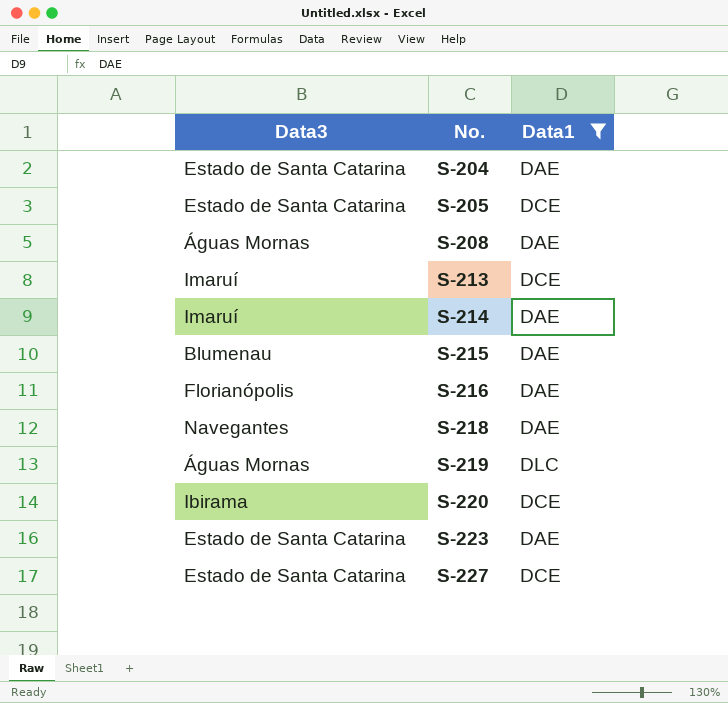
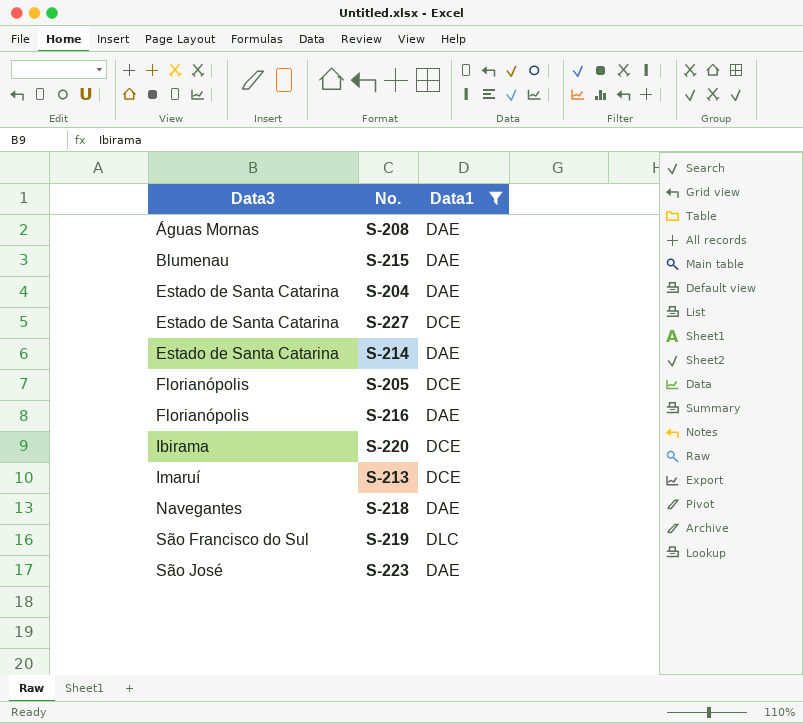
row order: No. ascending -> Data3 ascending
S-214 | Data3: Imaruí -> Estado de Santa Catarina
S-205 | Data3: Estado de Santa Catarina -> Florianópolis
S-219 | Data3: Águas Mornas -> São Francisco do Sul
S-223 | Data3: Estado de Santa Catarina -> São José

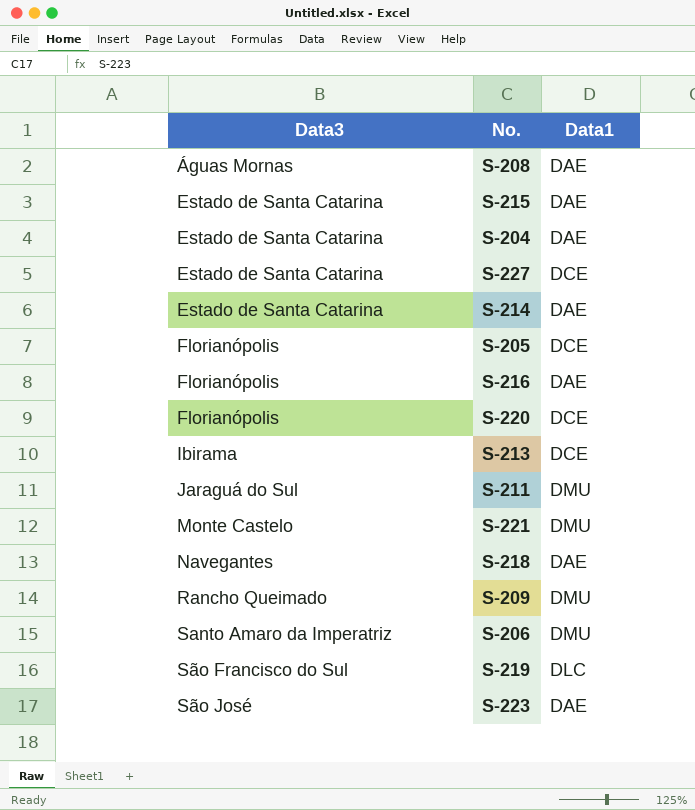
filter: Data1 != DMU -> none
S-215 | Data3: Blumenau -> Estado de Santa Catarina
S-220 | Data3: Ibirama -> Florianópolis
S-213 | Data3: Imaruí -> Ibirama

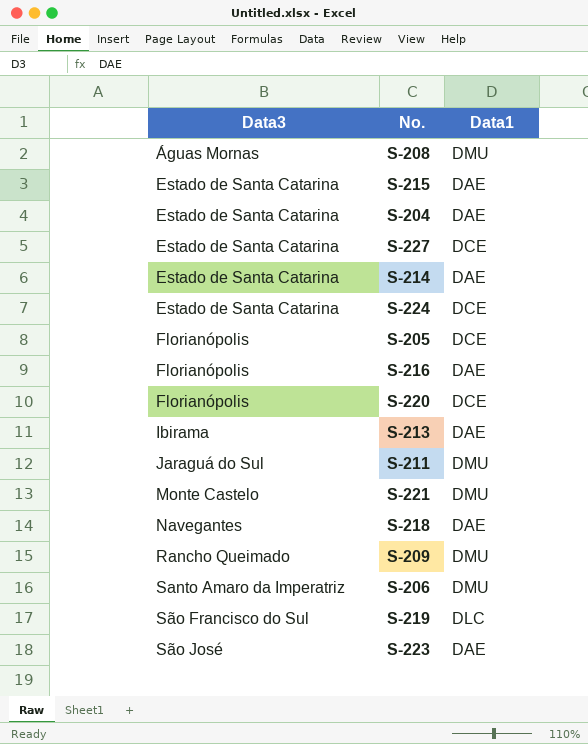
S-208 | Data1: DAE -> DMU
row S-224: none -> Estado de Santa Catarina | DCE
S-213 | Data1: DCE -> DAE

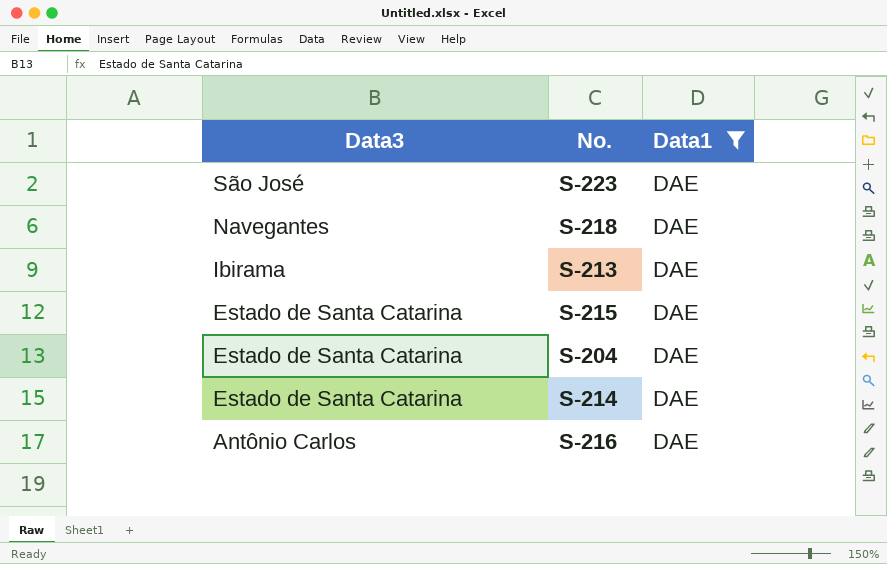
filter: none -> Data1 = DAE
row order: Data3 ascending -> Data3 descending
S-216 | Data3: Florianópolis -> Antônio Carlos

